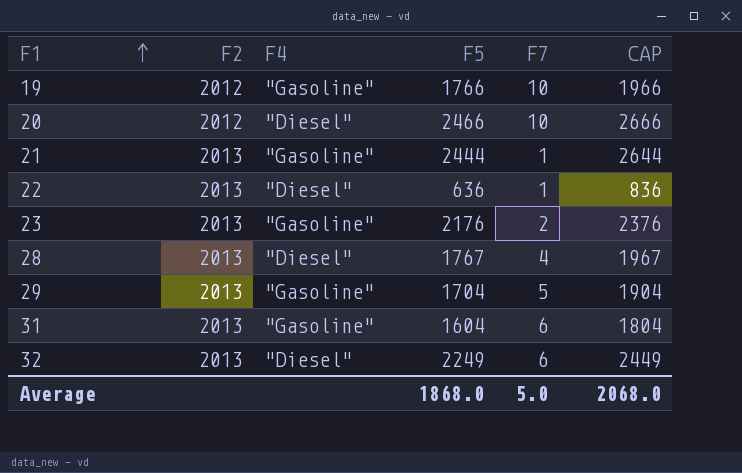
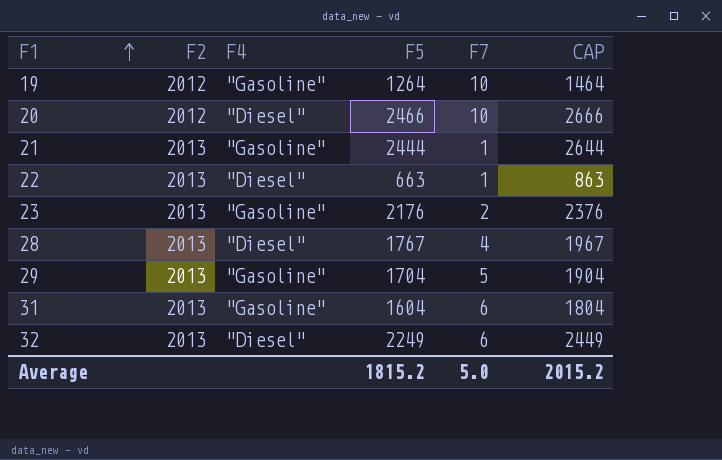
19 | F5: 1766 -> 1264
19 | CAP: 1966 -> 1464
22 | F5: 636 -> 663
22 | CAP: 836 -> 863
Average | F5: 1868.0 -> 1815.2
Average | CAP: 2068.0 -> 2015.2

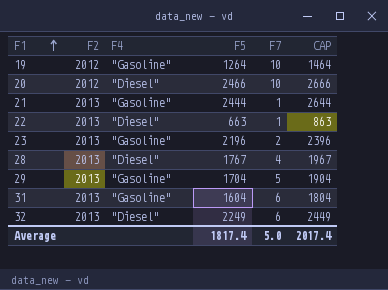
23 | F5: 2176 -> 2196
23 | CAP: 2376 -> 2396
Average | F5: 1815.2 -> 1817.4
Average | CAP: 2015.2 -> 2017.4

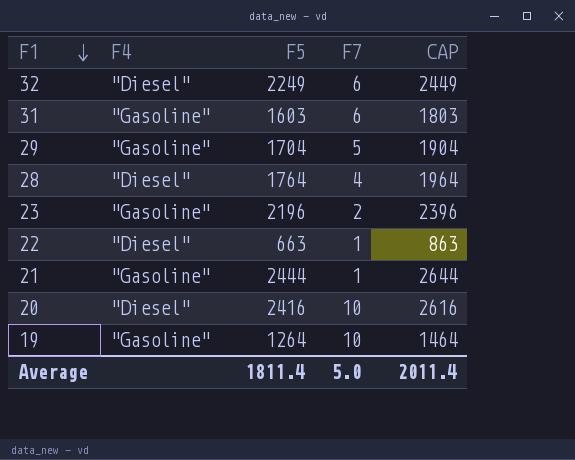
row order: F1 ascending -> F1 descending
column F2 | position: 2 -> none
31 | F5: 1604 -> 1603
31 | CAP: 1804 -> 1803
28 | F5: 1767 -> 1764
28 | CAP: 1967 -> 1964
20 | F5: 2466 -> 2416
20 | CAP: 2666 -> 2616
Average | F5: 1817.4 -> 1811.4
Average | CAP: 2017.4 -> 2011.4

